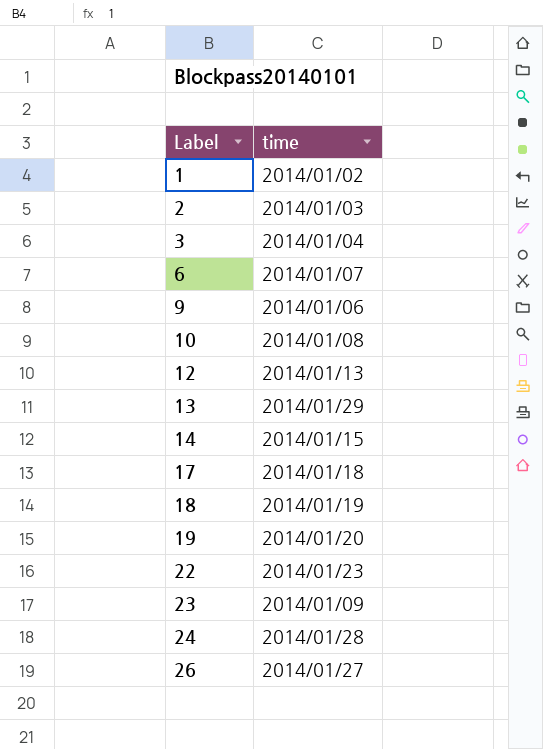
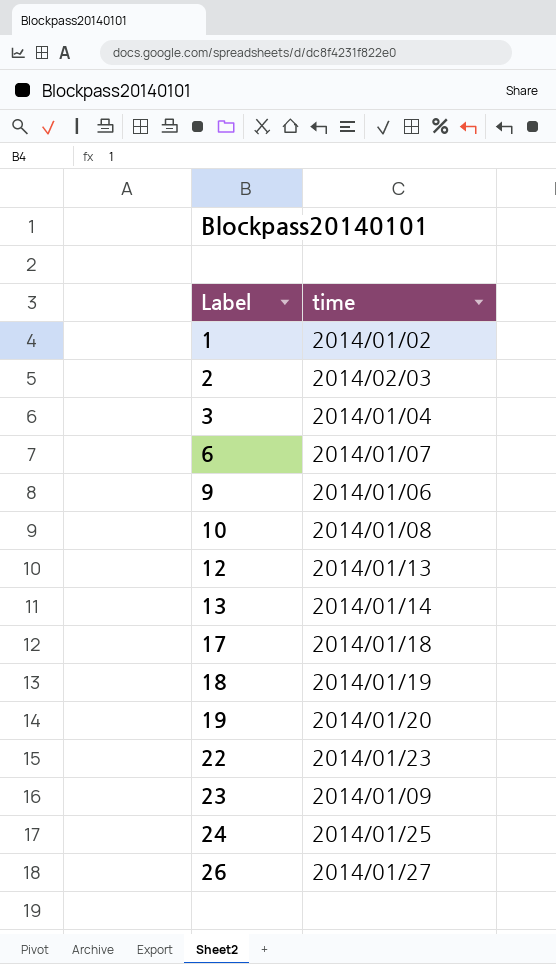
row 14: 2014/01/15 -> none
2 | time: 2014/01/03 -> 2014/02/03
13 | time: 2014/01/29 -> 2014/01/14
24 | time: 2014/01/28 -> 2014/01/25

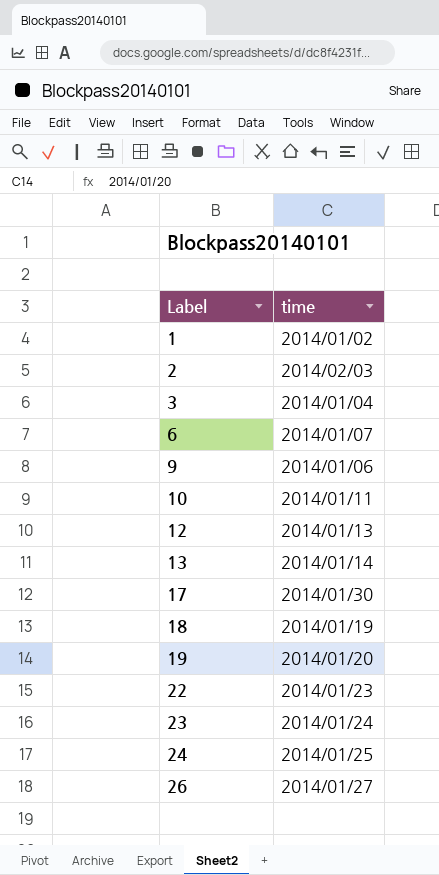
10 | time: 2014/01/08 -> 2014/01/11
17 | time: 2014/01/18 -> 2014/01/30
23 | time: 2014/01/09 -> 2014/01/24

